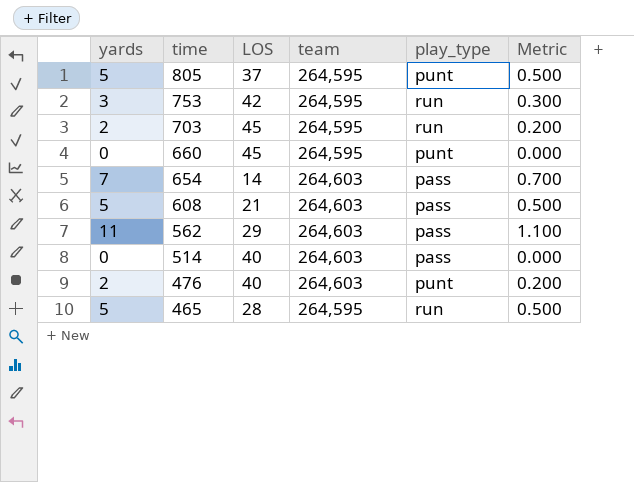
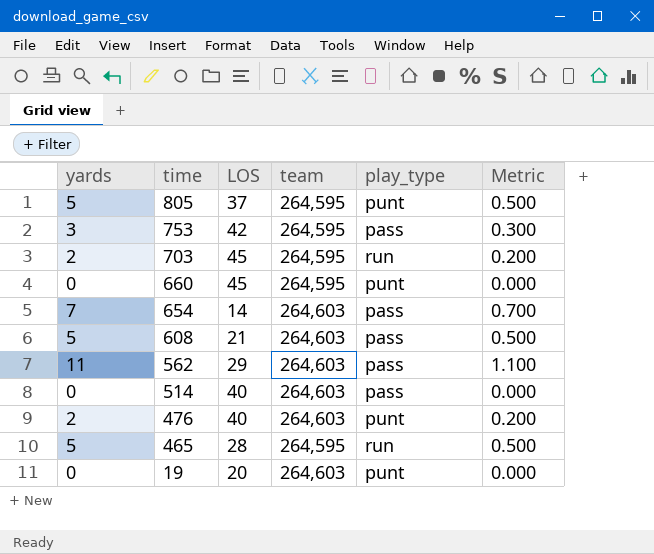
753 | play_type: run -> pass
row 19: none -> 0 | 20 | 264,603 | punt | 0.000

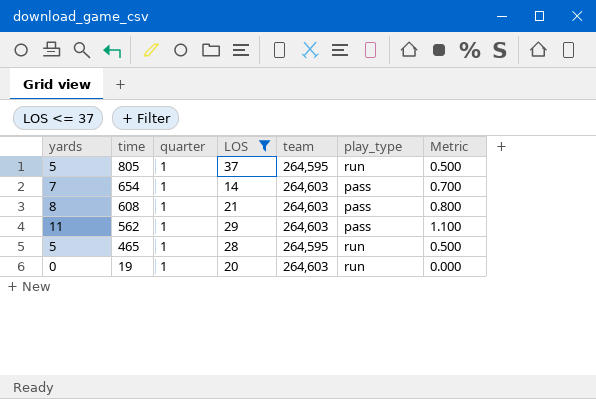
filter: none -> LOS <= 37
column quarter | position: none -> 3
805 | play_type: punt -> run
608 | yards: 5 -> 8
608 | Metric: 0.500 -> 0.800
19 | play_type: punt -> run

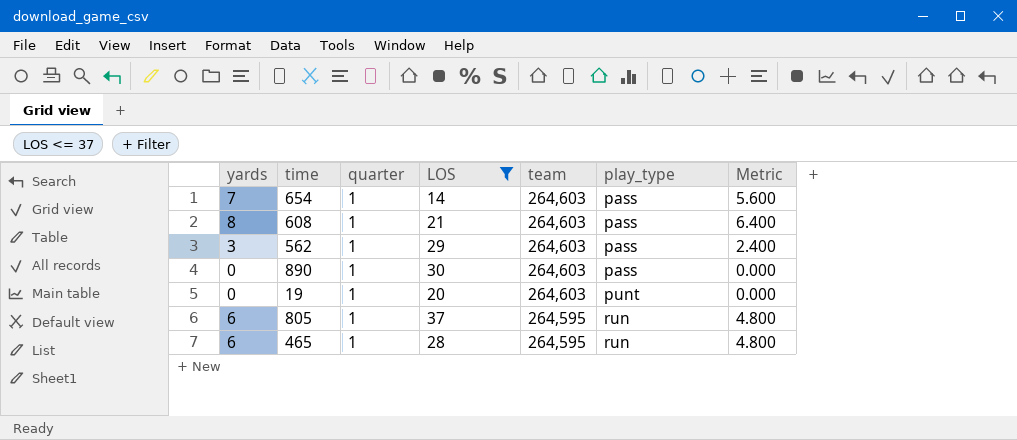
row order: time descending -> team descending
column Metric | formula: [yards] * 0.1 -> [yards] * 0.8
562 | yards: 11 -> 3
row 890: none -> 0 | 1 | 30 | 264,603 | pass | 0.000
19 | play_type: run -> punt
805 | yards: 5 -> 6
465 | yards: 5 -> 6

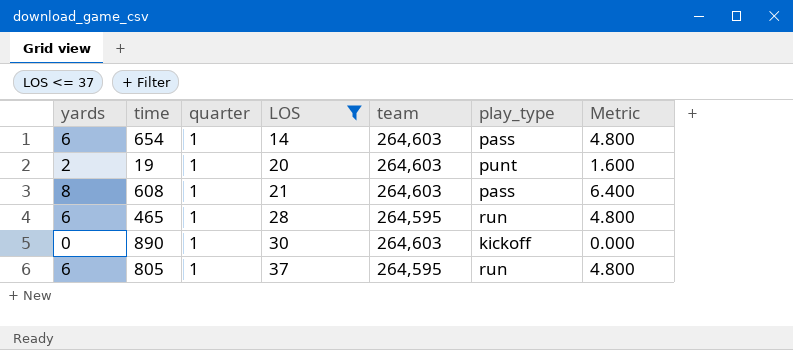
row order: team descending -> LOS ascending
row 562: 3 | 1 | 29 | 264,603 | pass | 2.400 -> none
654 | yards: 7 -> 6
654 | Metric: 5.600 -> 4.800
19 | yards: 0 -> 2
19 | Metric: 0.000 -> 1.600
890 | play_type: pass -> kickoff

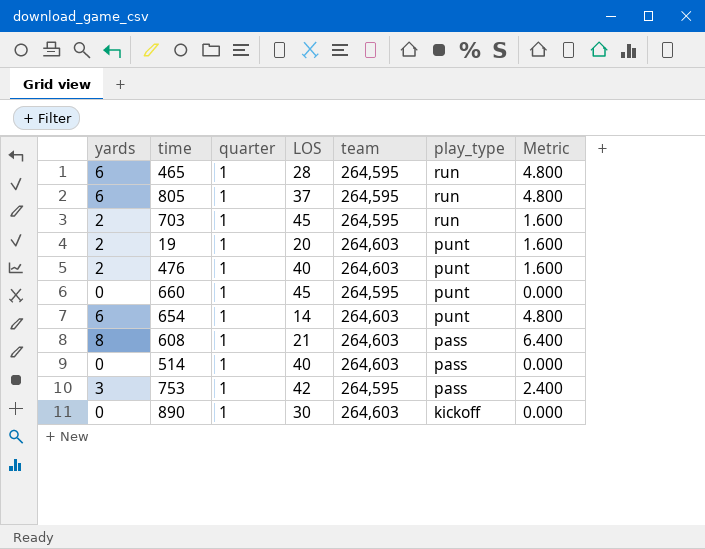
filter: LOS <= 37 -> none
row order: LOS ascending -> play_type descending
654 | play_type: pass -> punt

